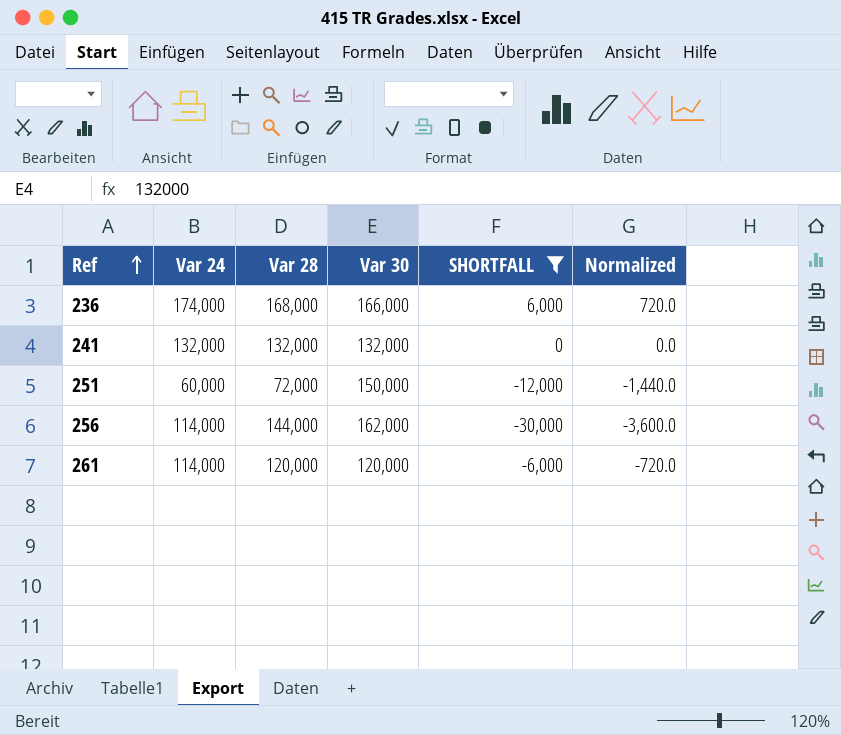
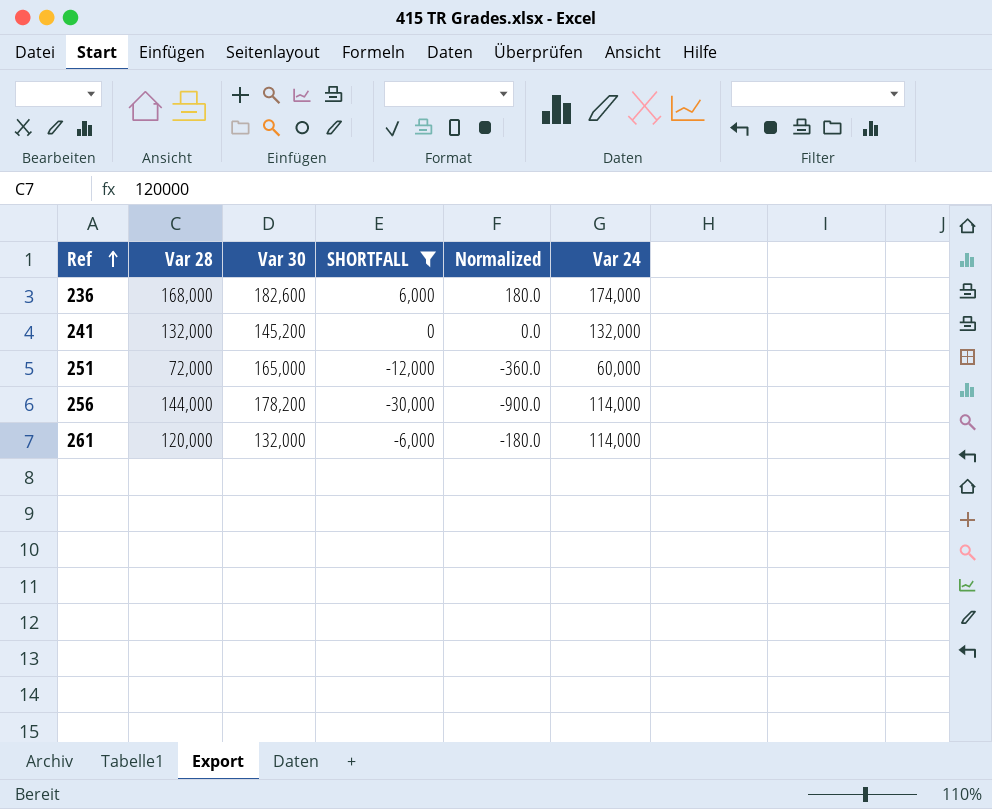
column Normalized | formula: [SHORTFALL] * 0.12 -> [SHORTFALL] * 0.03
column Var 24 | position: 2 -> 6
236 | Var 30: 166,000 -> 182,600
241 | Var 30: 132,000 -> 145,200
251 | Var 30: 150,000 -> 165,000
256 | Var 30: 162,000 -> 178,200
261 | Var 30: 120,000 -> 132,000

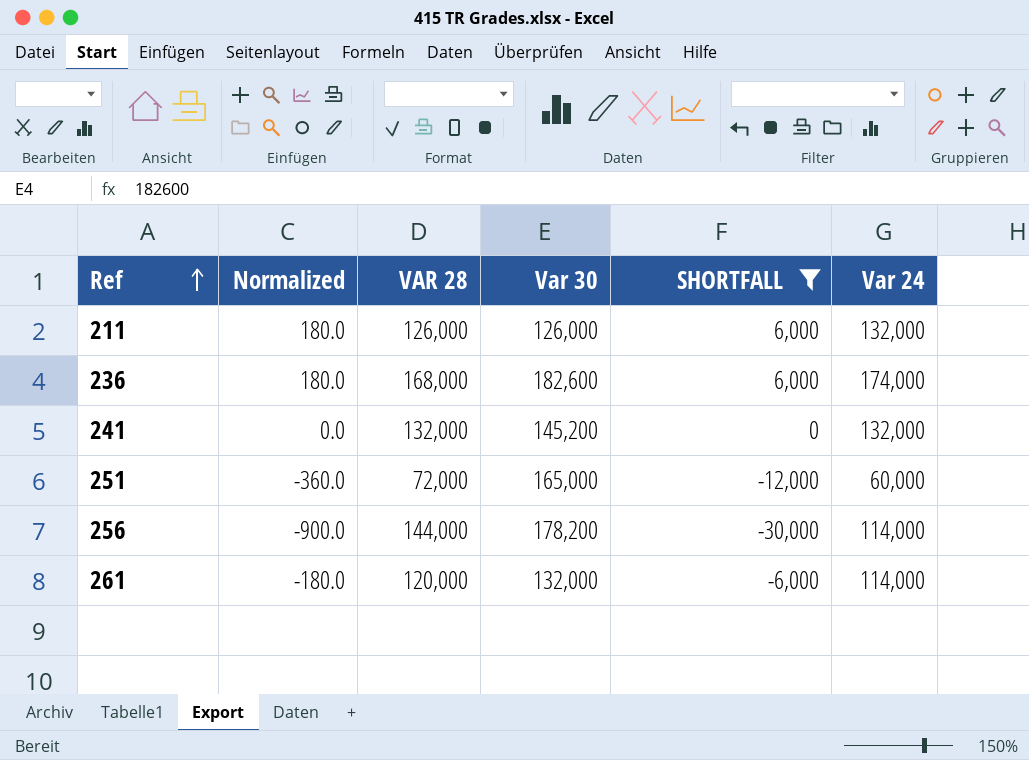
column Normalized | position: 5 -> 2
column name: Var 28 -> VAR 28
row 211: none -> 180.0 | 126,000 | 126,000 | 6,000 | 132,000

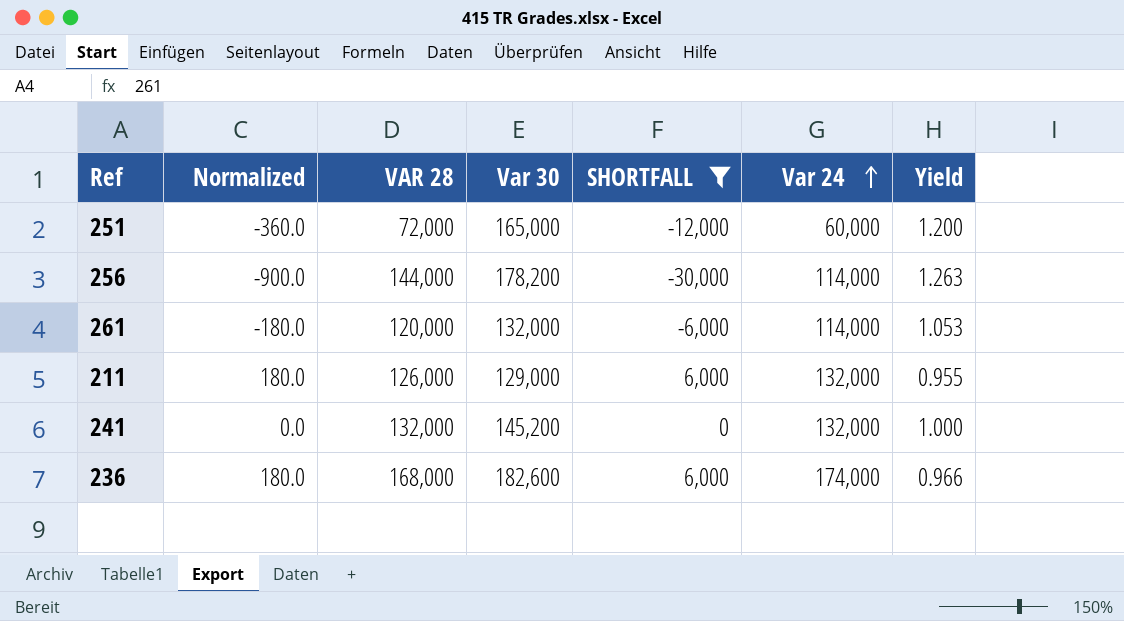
row order: Ref ascending -> Var 24 ascending
column Yield | formula: none -> [VAR 28] / [Var 24]
211 | Var 30: 126,000 -> 129,000

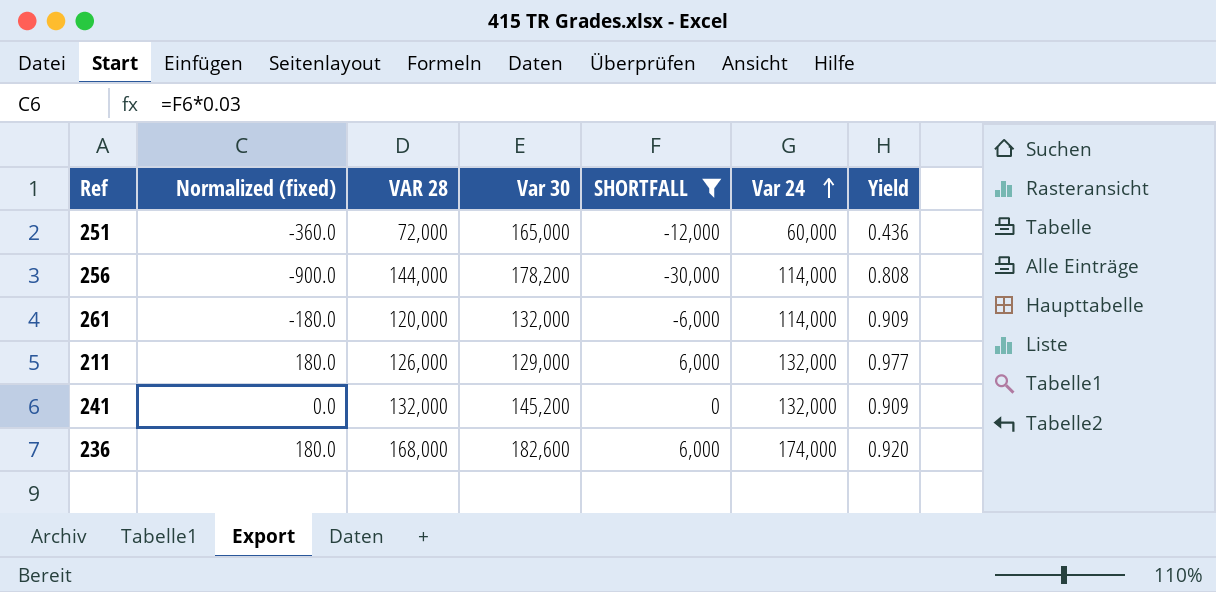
column name: Normalized -> Normalized (fixed)
column Yield | formula: [VAR 28] / [Var 24] -> [VAR 28] / [Var 30]

